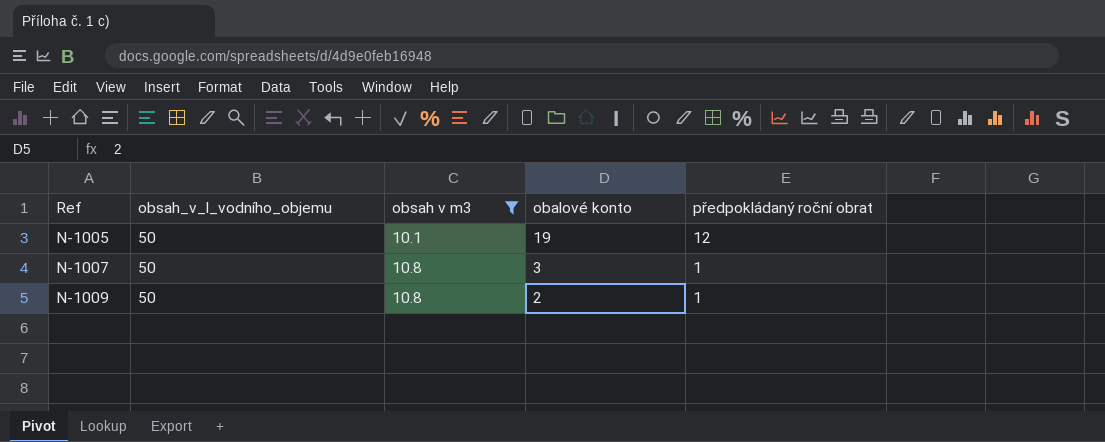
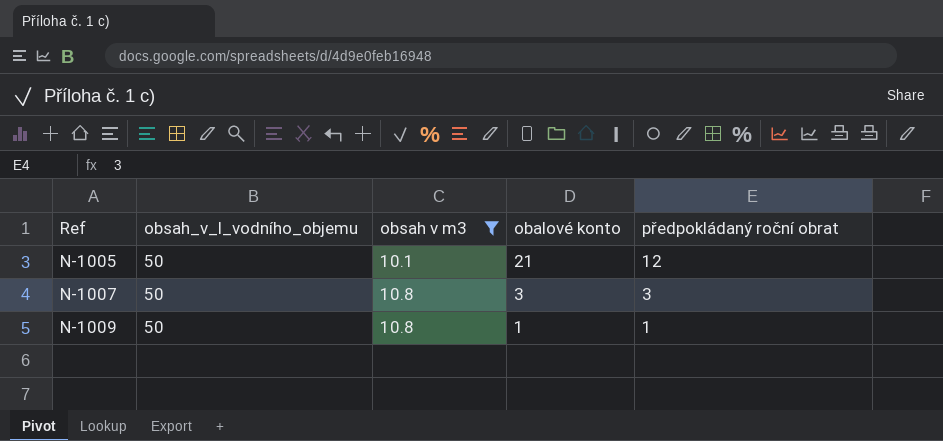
N-1005 | obalové konto: 19 -> 21
N-1007 | předpokládaný roční obrat: 1 -> 3
N-1009 | obalové konto: 2 -> 1

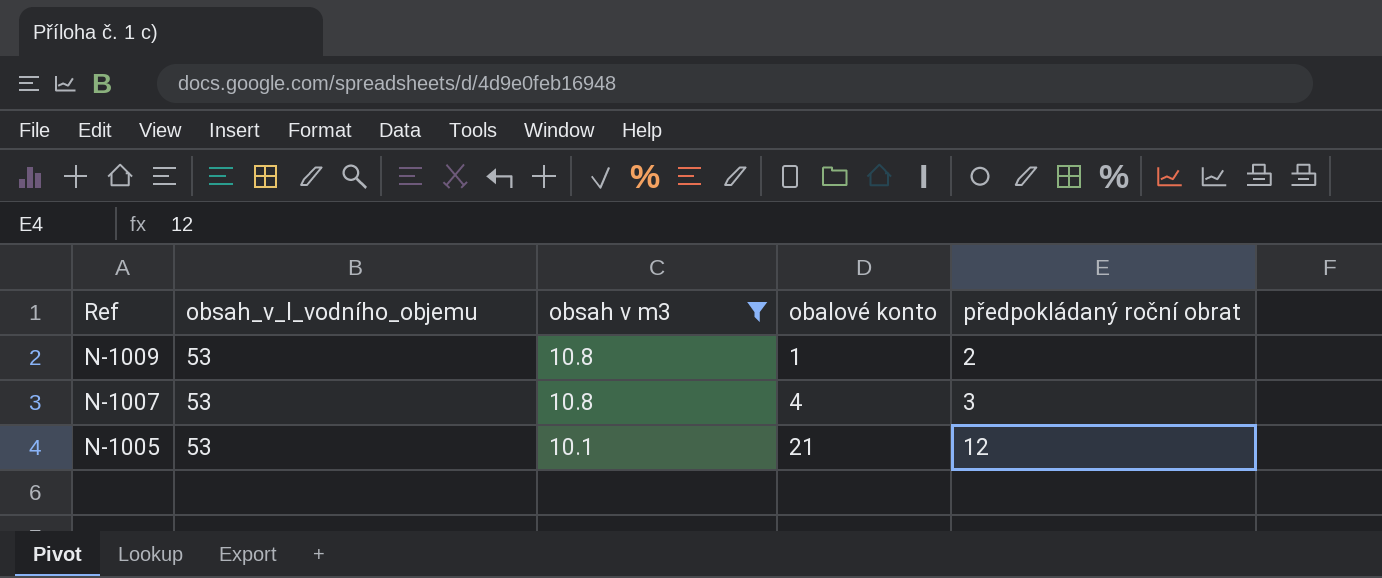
row order: Ref ascending -> Ref descending
N-1009 | obsah_v_l_vodního_objemu: 50 -> 53
N-1009 | předpokládaný roční obrat: 1 -> 2
N-1007 | obsah_v_l_vodního_objemu: 50 -> 53
N-1007 | obalové konto: 3 -> 4
N-1005 | obsah_v_l_vodního_objemu: 50 -> 53

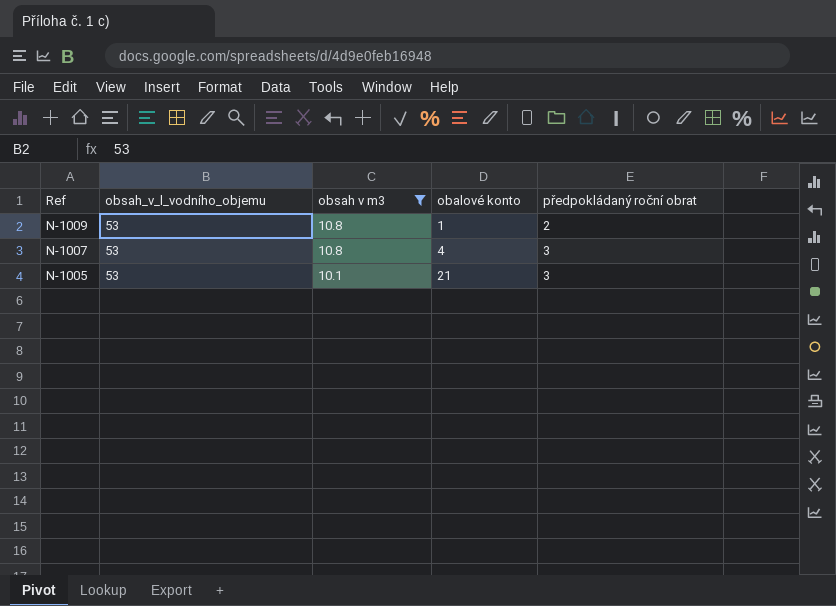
N-1005 | předpokládaný roční obrat: 12 -> 3

